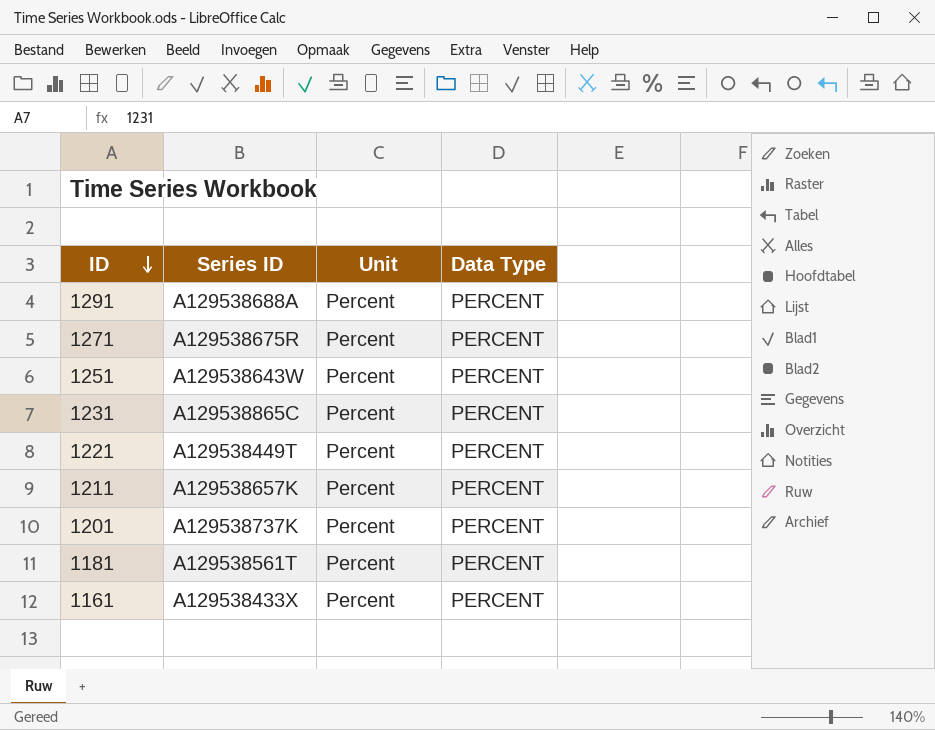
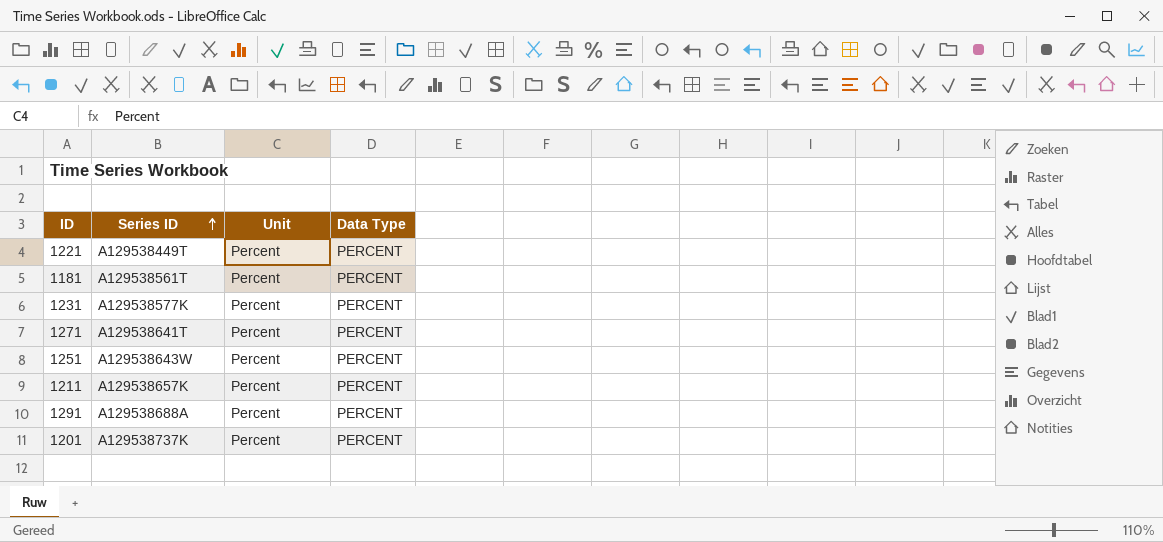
row order: ID descending -> Series ID ascending
row 1161: A129538433X | Percent | PERCENT -> none
1231 | Series ID: A129538865C -> A129538577K
1271 | Series ID: A129538675R -> A129538641T

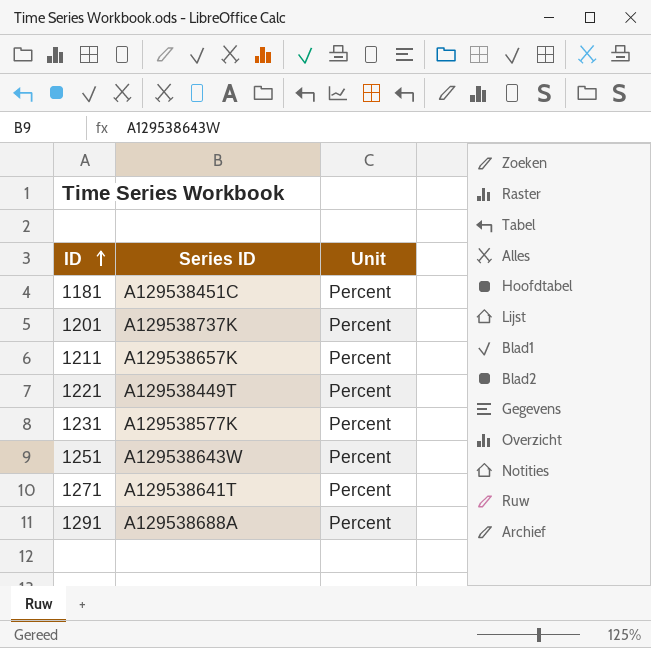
row order: Series ID ascending -> ID ascending
column Data Type | position: 4 -> none
1181 | Series ID: A129538561T -> A129538451C

